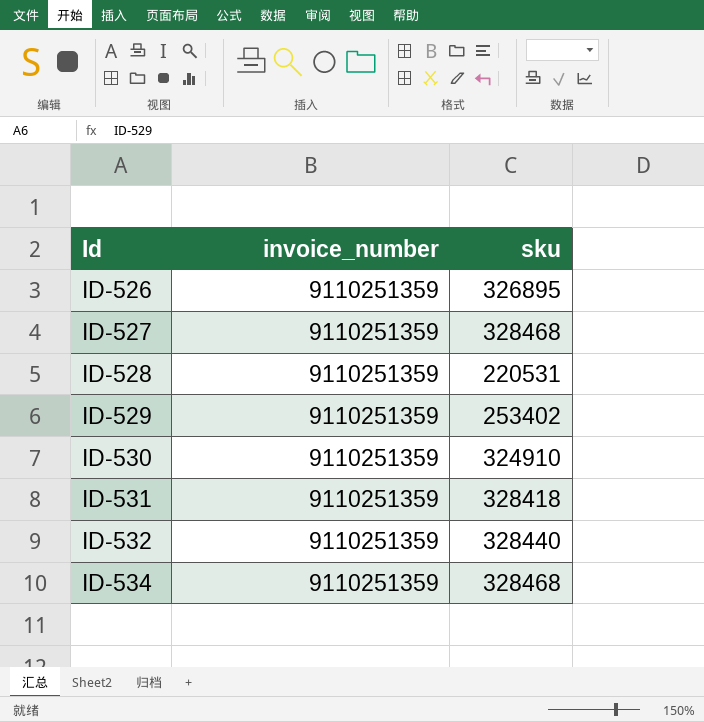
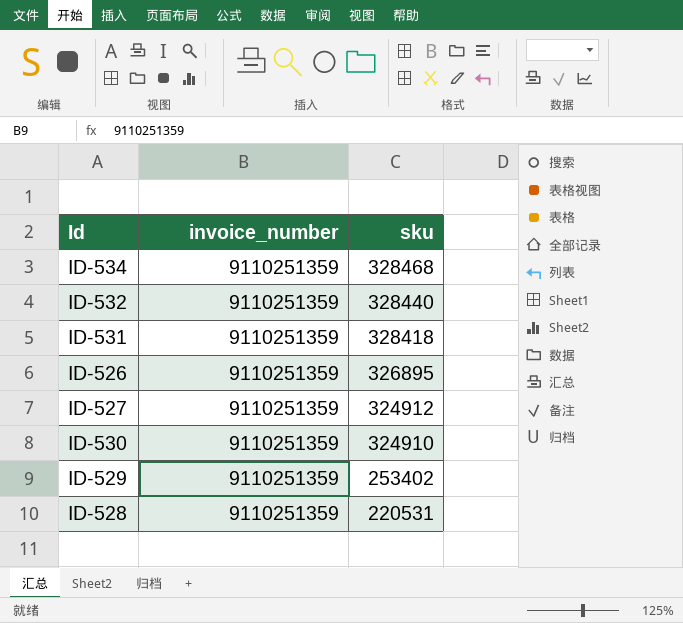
row order: Id ascending -> sku descending
ID-527 | sku: 328468 -> 324912

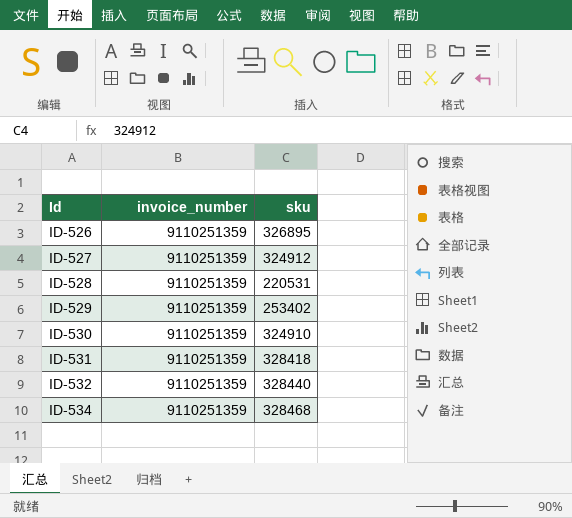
row order: sku descending -> Id ascending

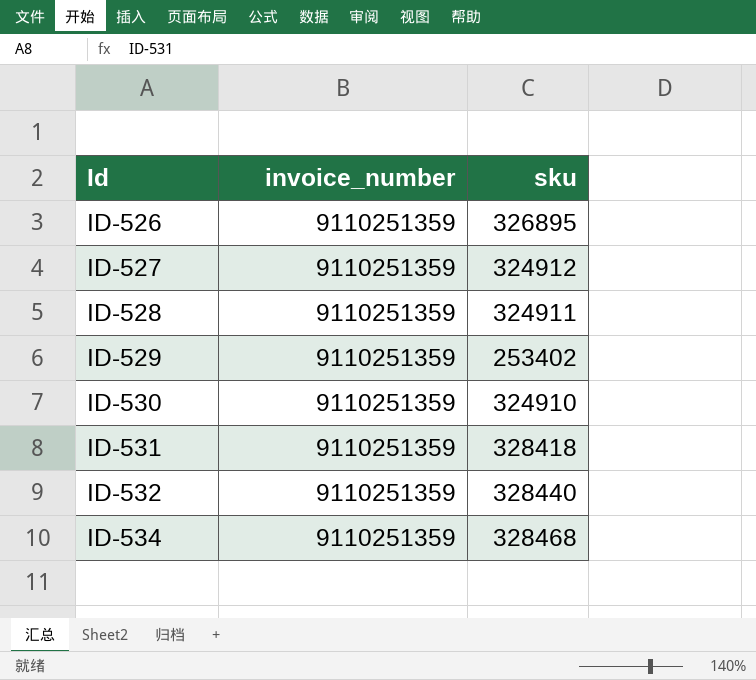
ID-528 | sku: 220531 -> 324911

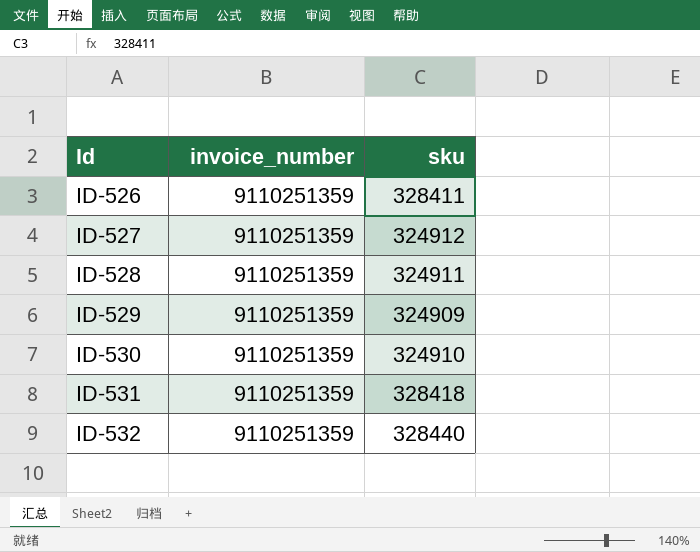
row ID-534: 9110251359 | 328468 -> none
ID-526 | sku: 326895 -> 328411
ID-529 | sku: 253402 -> 324909

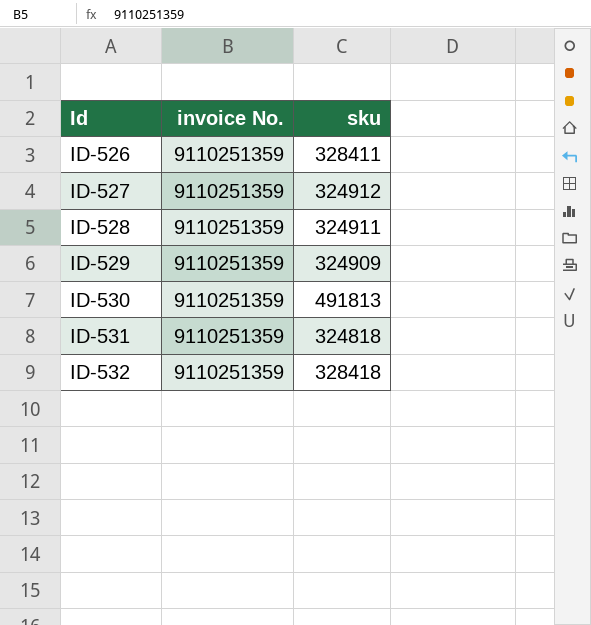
column name: invoice_number -> invoice No.
ID-530 | sku: 324910 -> 491813
ID-531 | sku: 328418 -> 324818
ID-532 | sku: 328440 -> 328418

